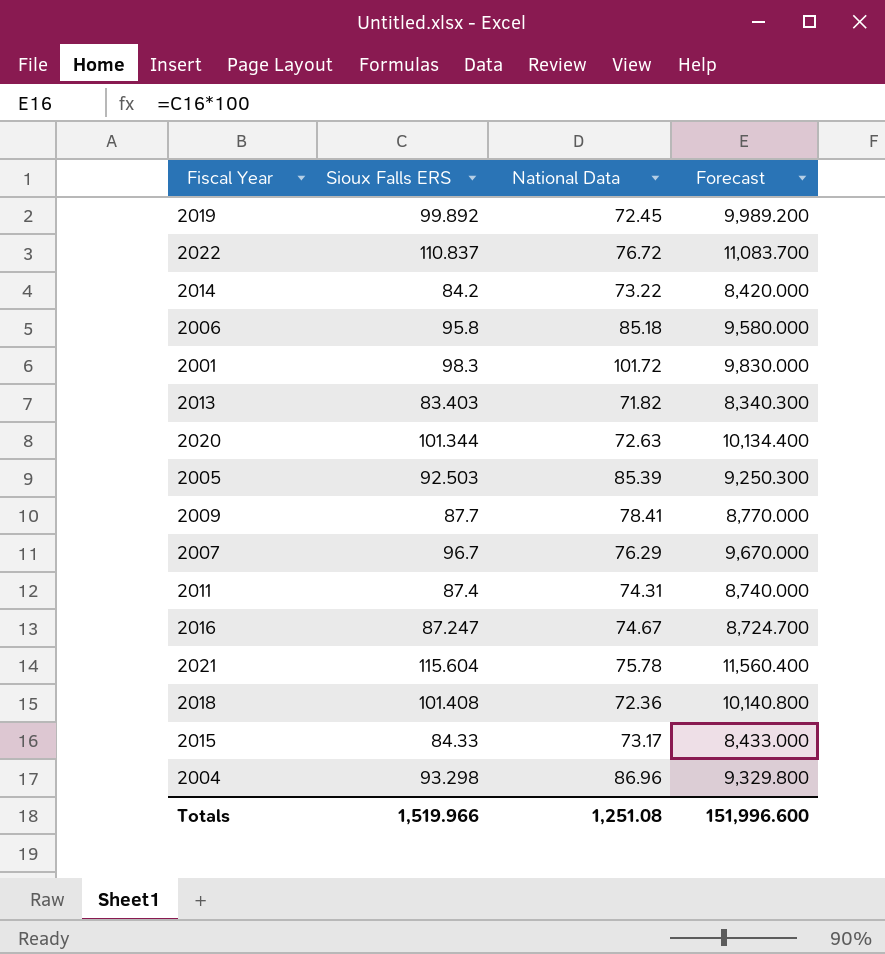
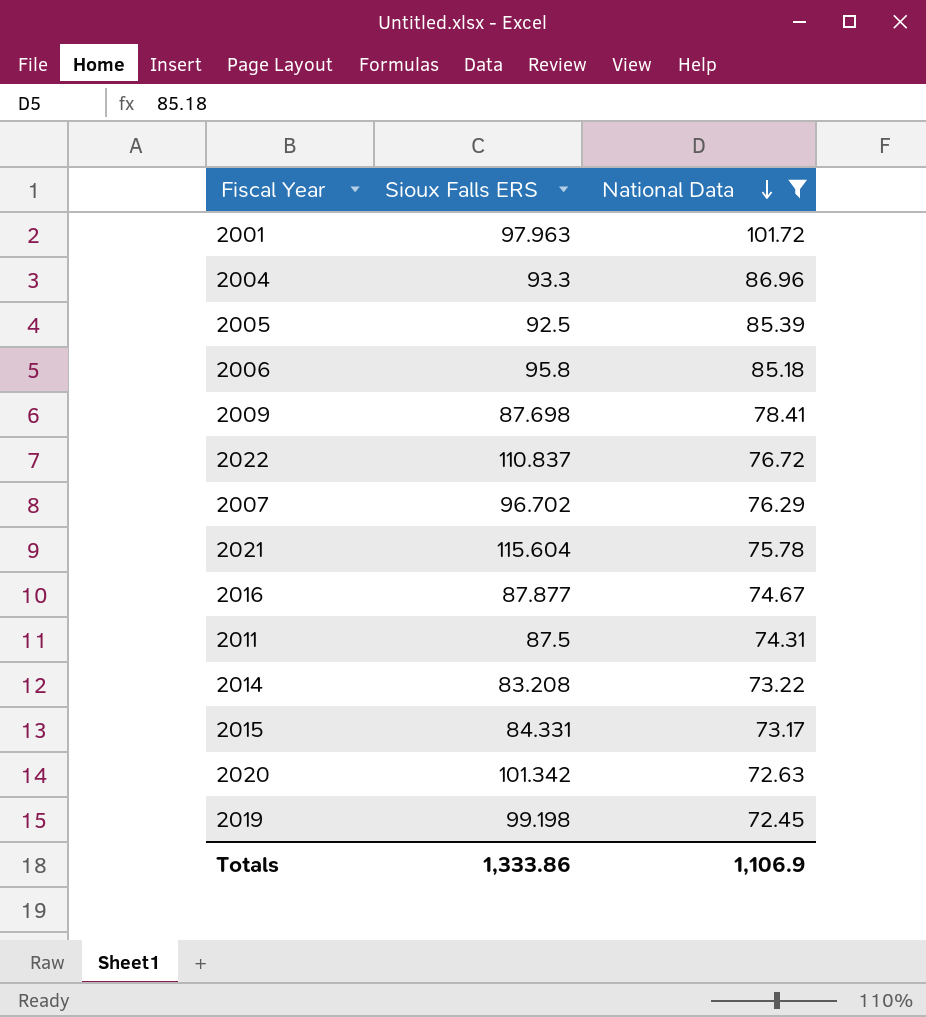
filter: none -> National Data >= 72.45
row order: none -> National Data descending
column Forecast | formula: [Sioux Falls ERS] * 100 -> none
2001 | Sioux Falls ERS: 98.3 -> 97.963
2004 | Sioux Falls ERS: 93.298 -> 93.3
2005 | Sioux Falls ERS: 92.503 -> 92.5
2009 | Sioux Falls ERS: 87.7 -> 87.698
2007 | Sioux Falls ERS: 96.7 -> 96.702
2016 | Sioux Falls ERS: 87.247 -> 87.877
2011 | Sioux Falls ERS: 87.4 -> 87.5
2014 | Sioux Falls ERS: 84.2 -> 83.208
2015 | Sioux Falls ERS: 84.33 -> 84.331
2020 | Sioux Falls ERS: 101.344 -> 101.342
2019 | Sioux Falls ERS: 99.892 -> 99.198
Totals | Sioux Falls ERS: 1,519.966 -> 1,333.86
Totals | National Data: 1,251.08 -> 1,106.9

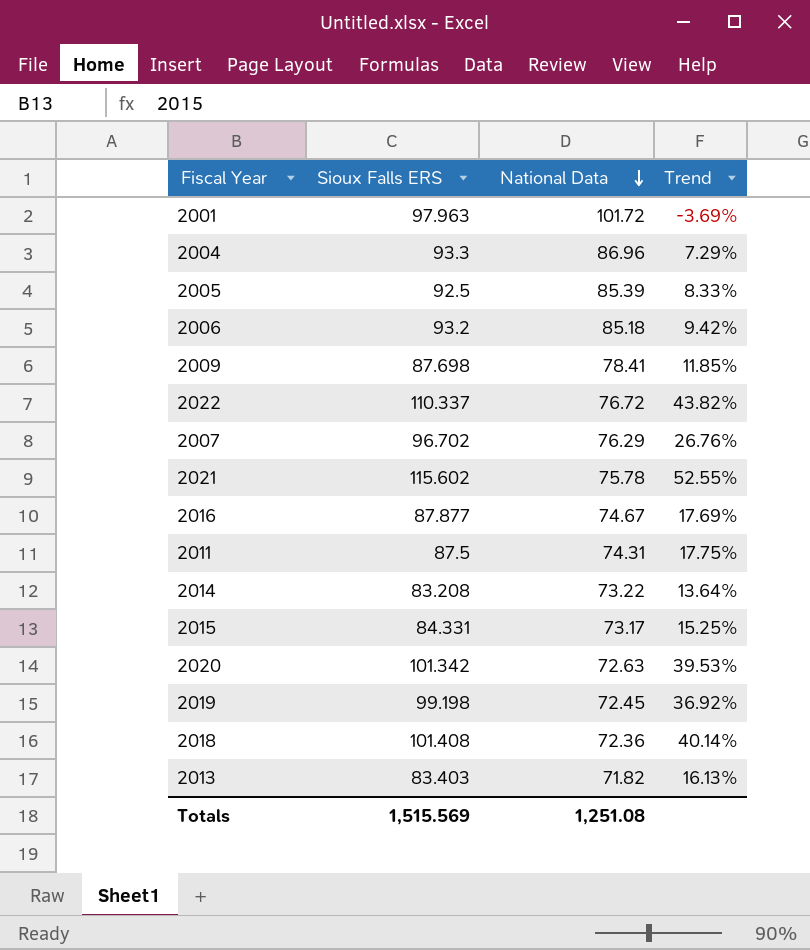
filter: National Data >= 72.45 -> none
column Trend | formula: none -> ([Sioux Falls ERS] - [National Data]) / [National Data]
2006 | Sioux Falls ERS: 95.8 -> 93.2
2022 | Sioux Falls ERS: 110.837 -> 110.337
2021 | Sioux Falls ERS: 115.604 -> 115.602
Totals | Sioux Falls ERS: 1,333.86 -> 1,515.569
Totals | National Data: 1,106.9 -> 1,251.08

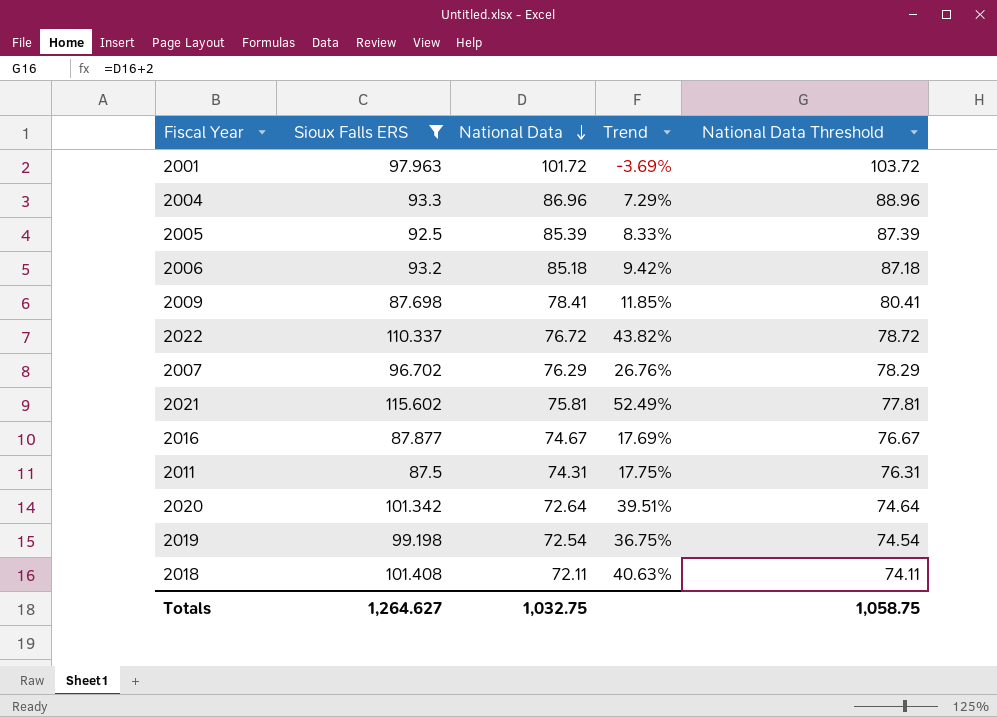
filter: none -> Sioux Falls ERS >= 87.5
column National Data Threshold | formula: none -> [National Data] + 2
2021 | National Data: 75.78 -> 75.81
2021 | Trend: 52.55% -> 52.49%
2020 | National Data: 72.63 -> 72.64
2020 | Trend: 39.53% -> 39.51%
2019 | National Data: 72.45 -> 72.54
2019 | Trend: 36.92% -> 36.75%
2018 | National Data: 72.36 -> 72.11
2018 | Trend: 40.14% -> 40.63%
Totals | Sioux Falls ERS: 1,515.569 -> 1,264.627
Totals | National Data: 1,251.08 -> 1,032.75

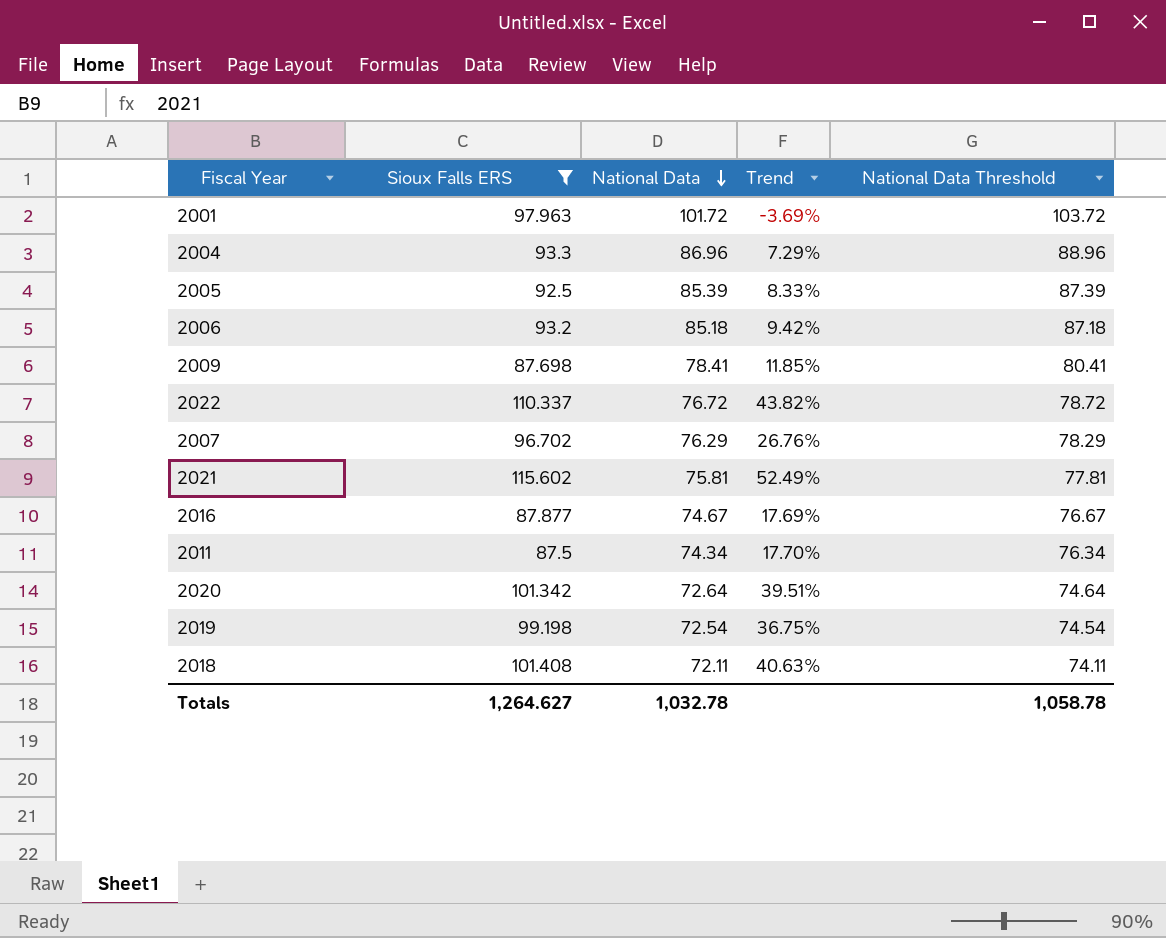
2011 | National Data: 74.31 -> 74.34
2011 | Trend: 17.75% -> 17.70%
2011 | National Data Threshold: 76.31 -> 76.34
Totals | National Data: 1,032.75 -> 1,032.78
Totals | National Data Threshold: 1,058.75 -> 1,058.78

